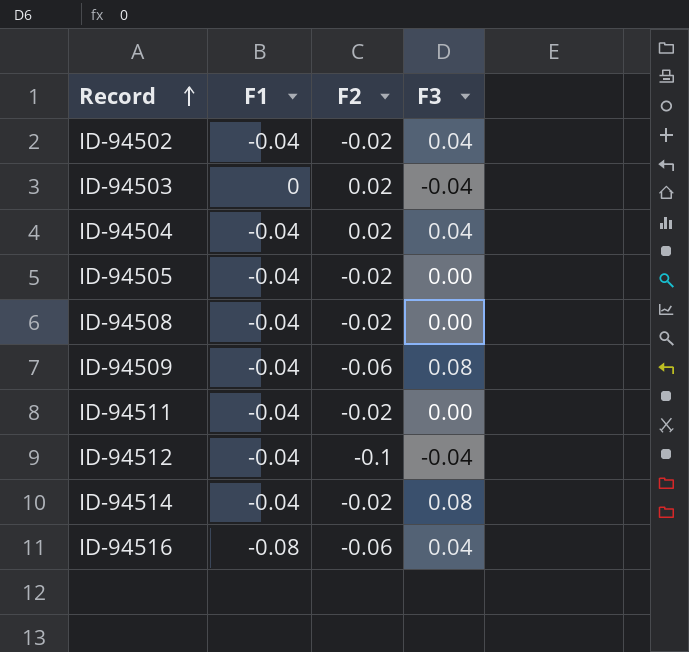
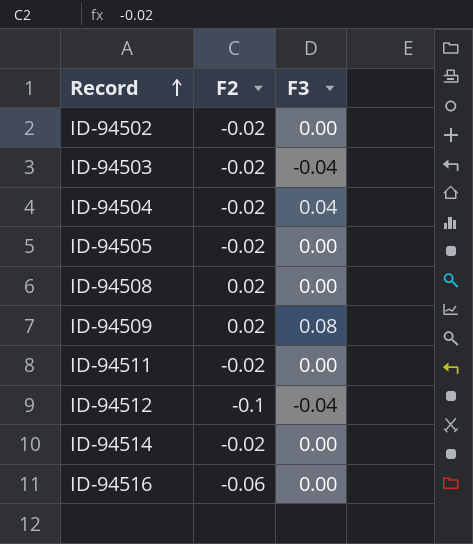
column F1 | position: 2 -> none
ID-94502 | F3: 0.04 -> 0.00
ID-94503 | F2: 0.02 -> -0.02
ID-94504 | F2: 0.02 -> -0.02
ID-94508 | F2: -0.02 -> 0.02
ID-94509 | F2: -0.06 -> 0.02
ID-94514 | F3: 0.08 -> 0.00
ID-94516 | F3: 0.04 -> 0.00

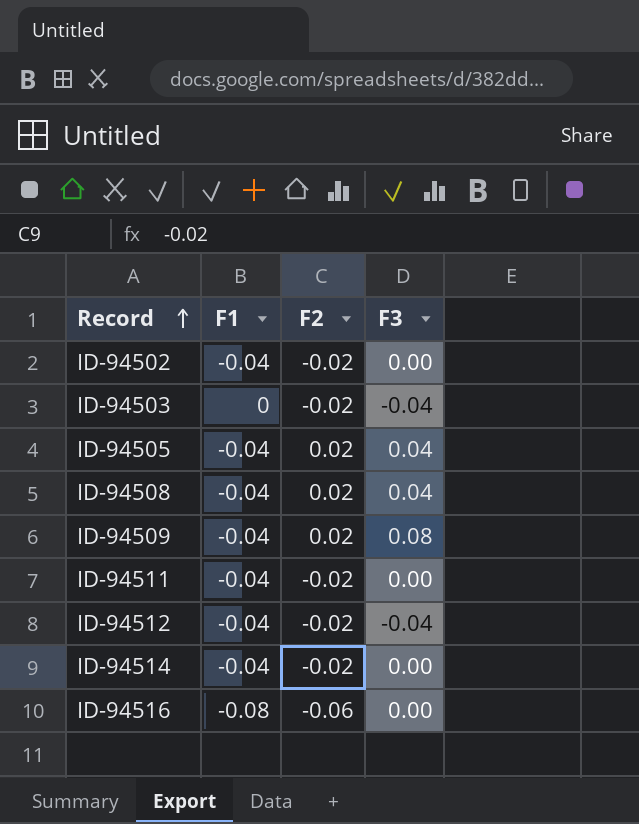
column F1 | position: none -> 2
row ID-94504: -0.02 | 0.04 -> none
ID-94505 | F2: -0.02 -> 0.02
ID-94505 | F3: 0.00 -> 0.04
ID-94508 | F3: 0.00 -> 0.04
ID-94512 | F2: -0.1 -> -0.02

